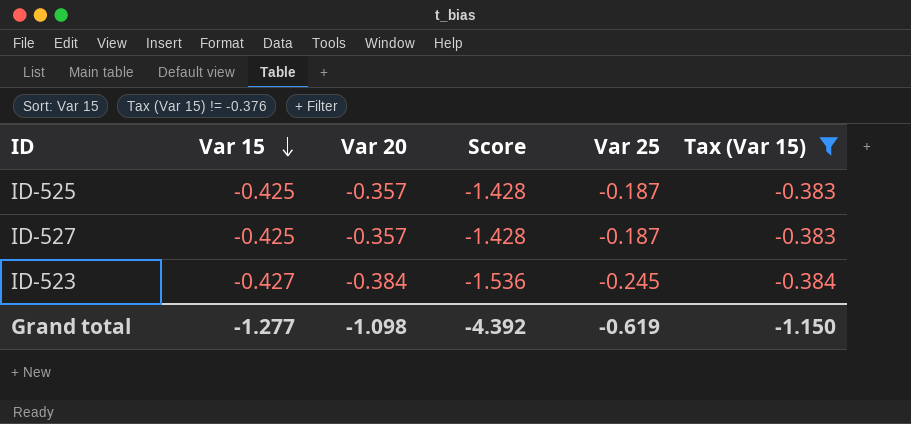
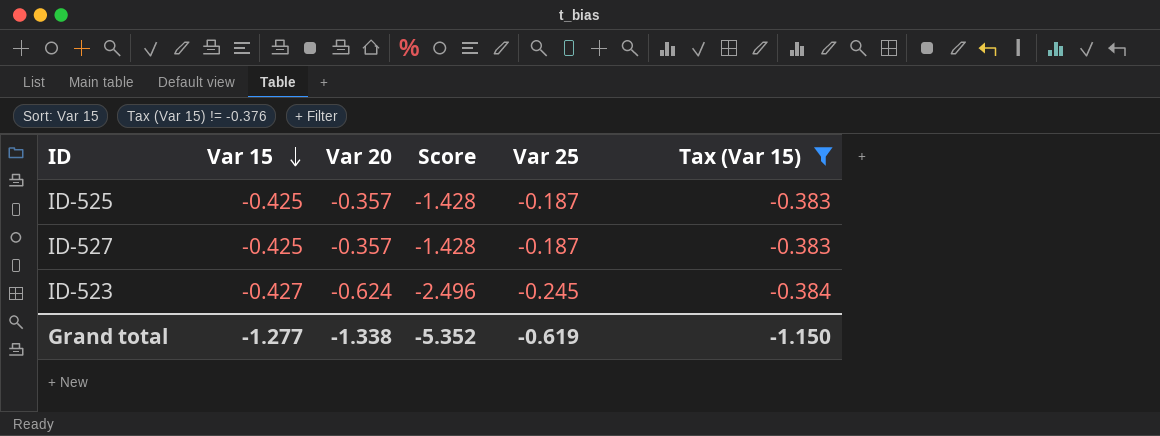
ID-523 | Var 20: -0.384 -> -0.624
ID-523 | Score: -1.536 -> -2.496
Grand total | Var 20: -1.098 -> -1.338
Grand total | Score: -4.392 -> -5.352

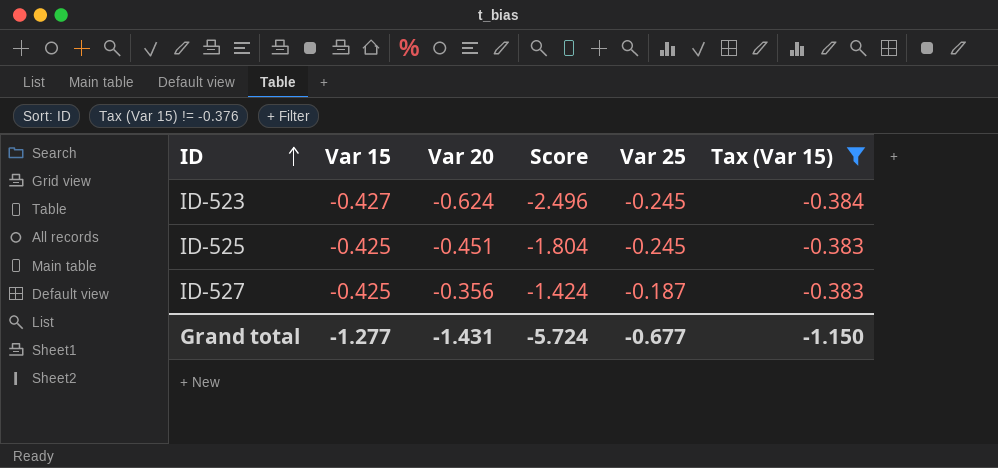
row order: Var 15 descending -> ID ascending
ID-525 | Var 20: -0.357 -> -0.451
ID-525 | Score: -1.428 -> -1.804
ID-525 | Var 25: -0.187 -> -0.245
ID-527 | Var 20: -0.357 -> -0.356
ID-527 | Score: -1.428 -> -1.424
Grand total | Var 20: -1.338 -> -1.431
Grand total | Score: -5.352 -> -5.724
Grand total | Var 25: -0.619 -> -0.677

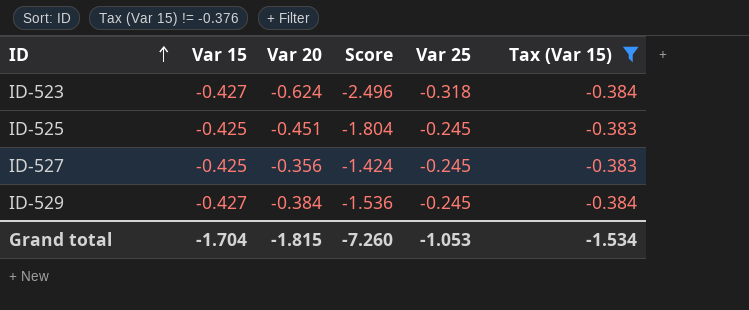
ID-523 | Var 25: -0.245 -> -0.318
ID-527 | Var 25: -0.187 -> -0.245
row ID-529: none -> -0.427 | -0.384 | -1.536 | -0.245 | -0.384
Grand total | Var 15: -1.277 -> -1.704
Grand total | Var 20: -1.431 -> -1.815
Grand total | Score: -5.724 -> -7.260
Grand total | Var 25: -0.677 -> -1.053
Grand total | Tax (Var 15): -1.150 -> -1.534

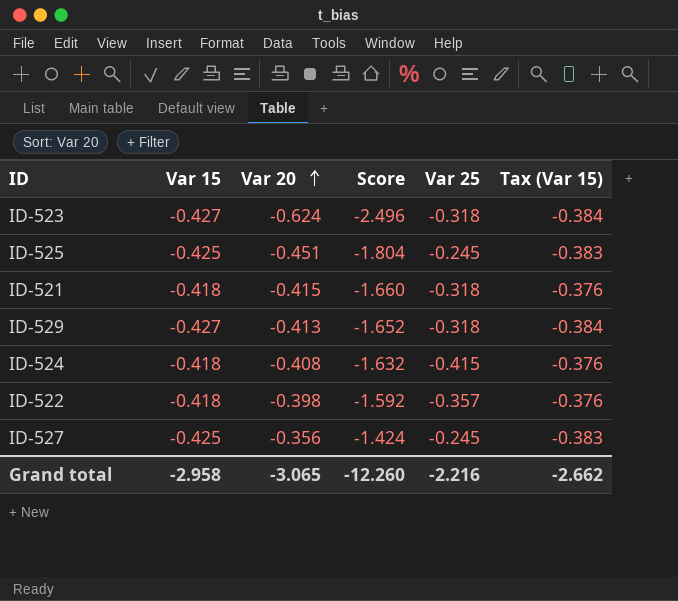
filter: Tax (Var 15) != -0.376 -> none
row order: ID ascending -> Var 20 ascending
ID-529 | Var 20: -0.384 -> -0.413
ID-529 | Score: -1.536 -> -1.652
ID-529 | Var 25: -0.245 -> -0.318
Grand total | Var 15: -1.704 -> -2.958
Grand total | Var 20: -1.815 -> -3.065
Grand total | Score: -7.260 -> -12.260
Grand total | Var 25: -1.053 -> -2.216
Grand total | Tax (Var 15): -1.534 -> -2.662

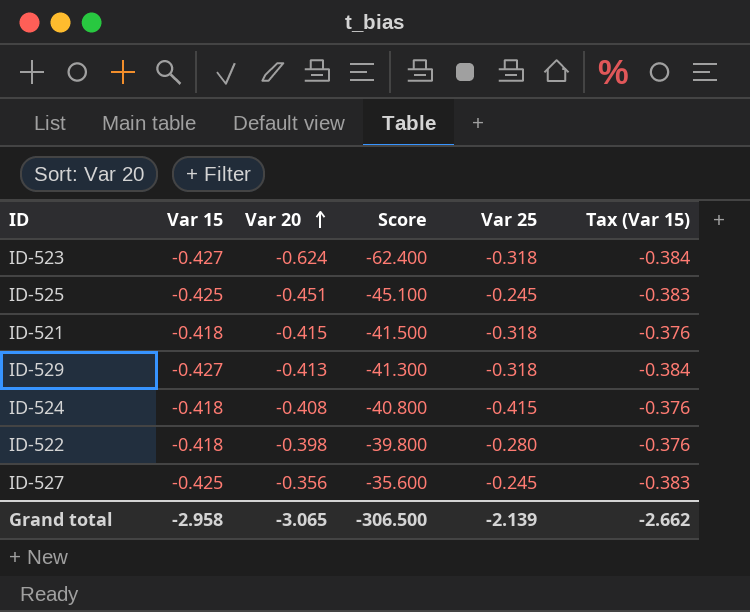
column Score | formula: [Var 20] * 4 -> [Var 20] * 100
ID-522 | Var 25: -0.357 -> -0.280
Grand total | Score: -12.260 -> -306.500
Grand total | Var 25: -2.216 -> -2.139

